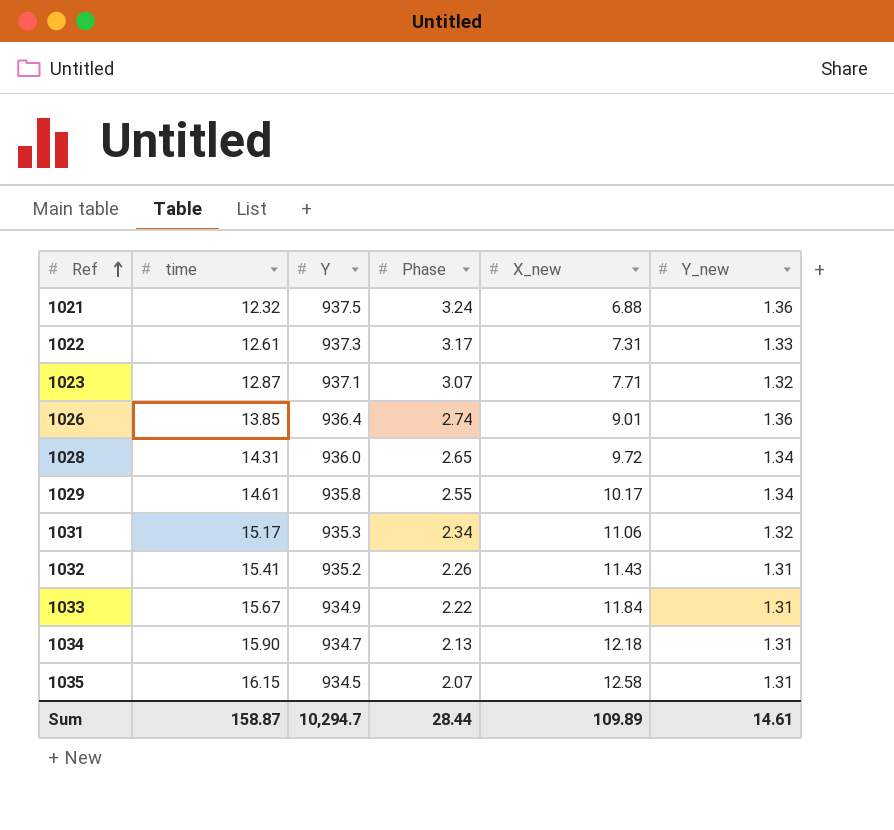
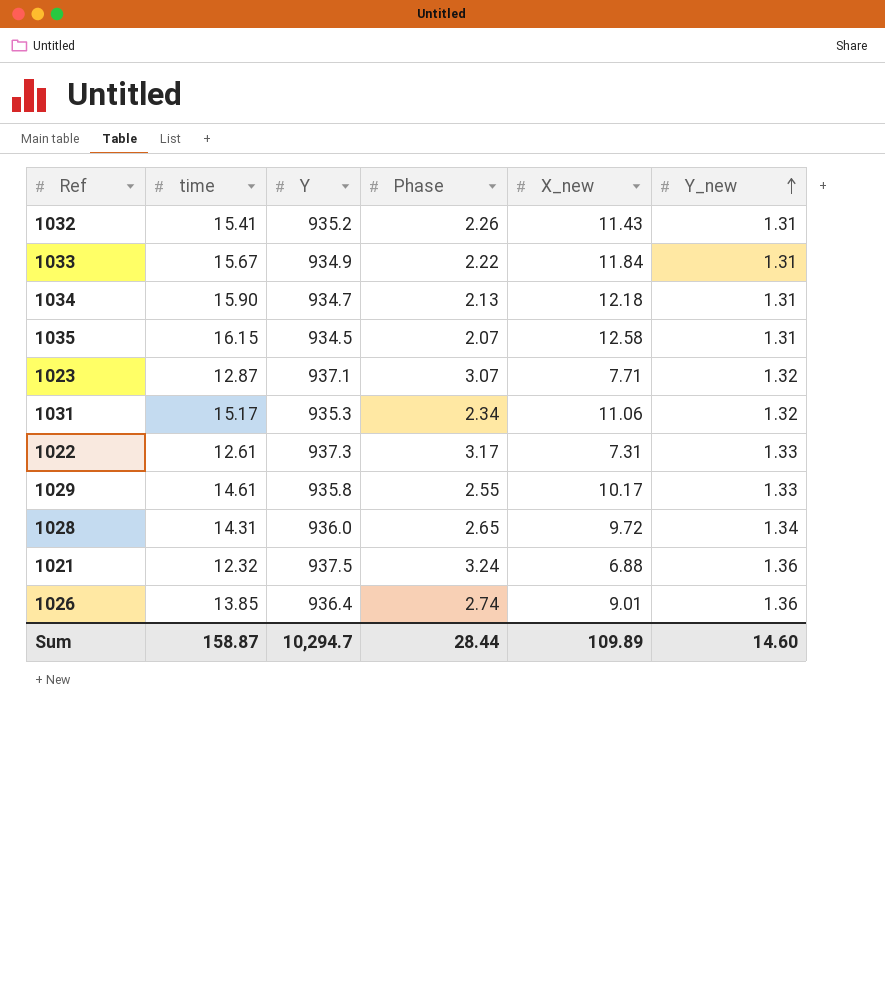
row order: Ref ascending -> Y_new ascending
1029 | Y_new: 1.34 -> 1.33
Sum | Y_new: 14.61 -> 14.60

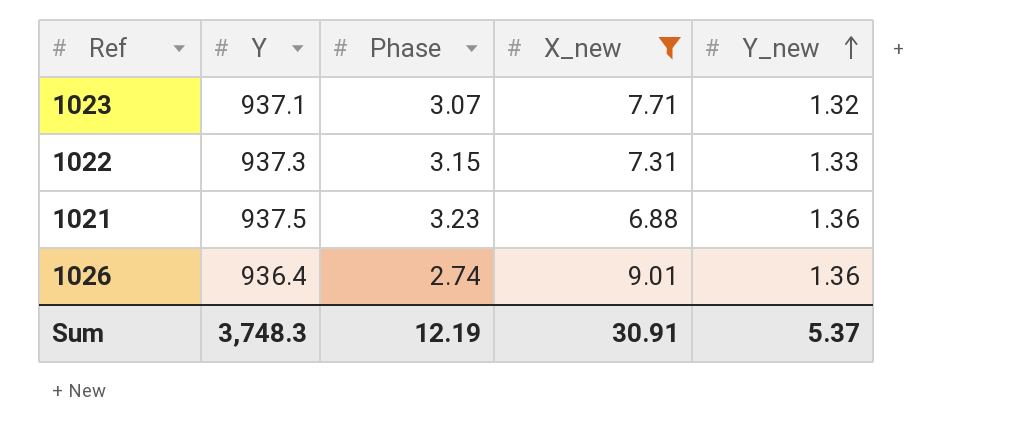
filter: none -> X_new <= 9.01
column time | position: 2 -> none
1022 | Phase: 3.17 -> 3.15
1021 | Phase: 3.24 -> 3.23
Sum | Y: 10,294.7 -> 3,748.3
Sum | Phase: 28.44 -> 12.19
Sum | X_new: 109.89 -> 30.91
Sum | Y_new: 14.60 -> 5.37

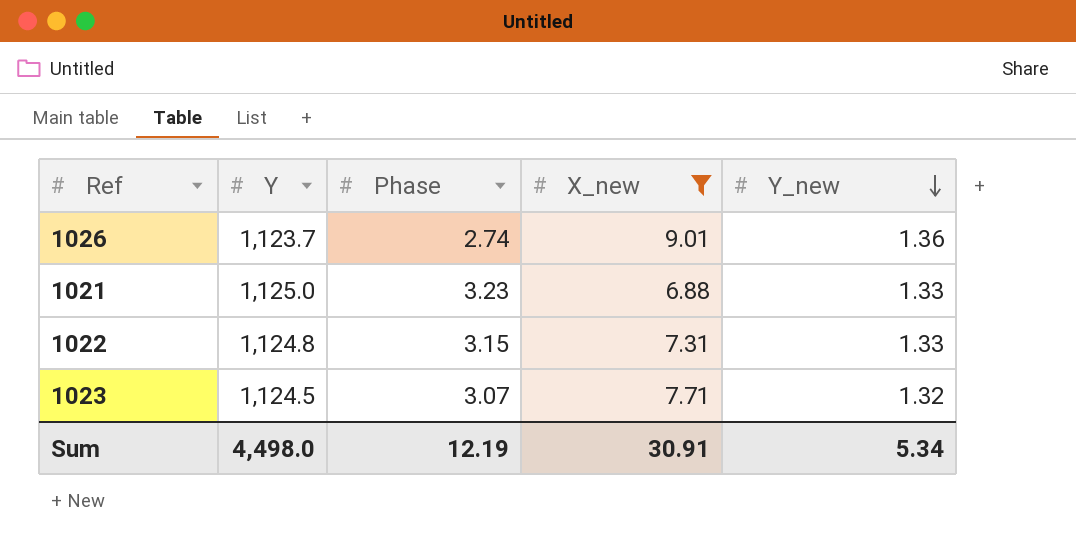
row order: Y_new ascending -> Y_new descending
1026 | Y: 936.4 -> 1,123.7
1021 | Y: 937.5 -> 1,125.0
1021 | Y_new: 1.36 -> 1.33
1022 | Y: 937.3 -> 1,124.8
1023 | Y: 937.1 -> 1,124.5
Sum | Y: 3,748.3 -> 4,498.0
Sum | Y_new: 5.37 -> 5.34

